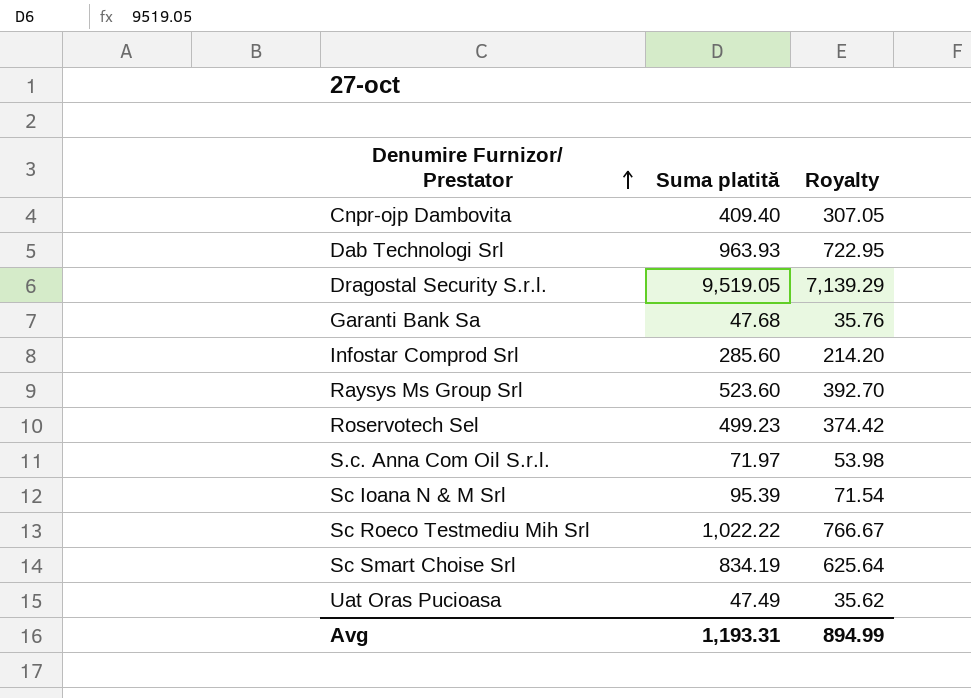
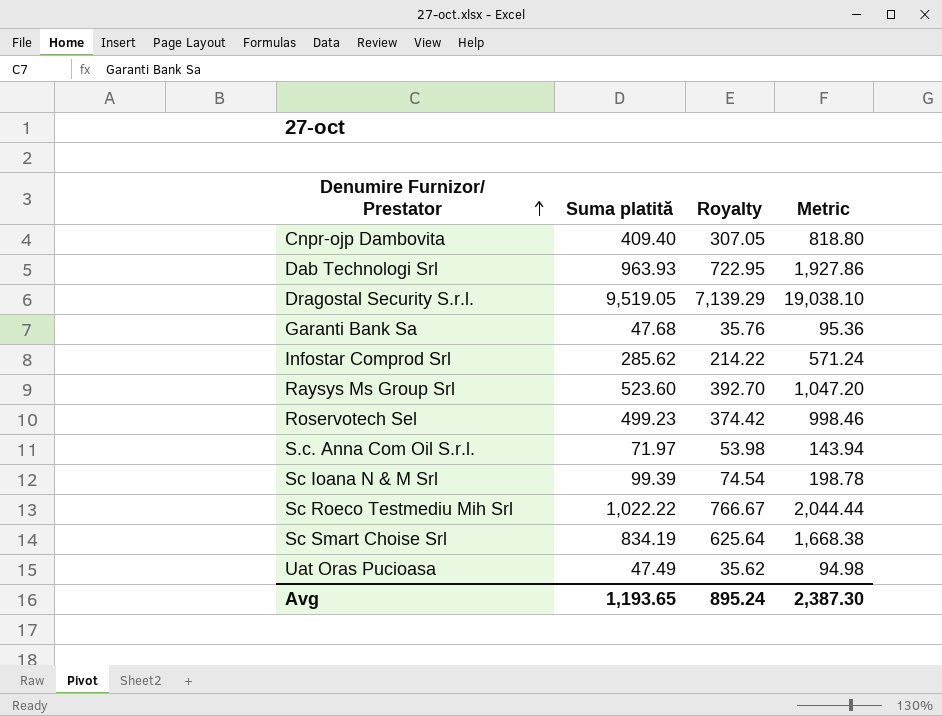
column Metric | formula: none -> [Suma platită] * 2
Infostar Comprod Srl | Suma platită: 285.60 -> 285.62
Infostar Comprod Srl | Royalty: 214.20 -> 214.22
Sc Ioana N & M Srl | Suma platită: 95.39 -> 99.39
Sc Ioana N & M Srl | Royalty: 71.54 -> 74.54
Avg | Suma platită: 1,193.31 -> 1,193.65
Avg | Royalty: 894.99 -> 895.24

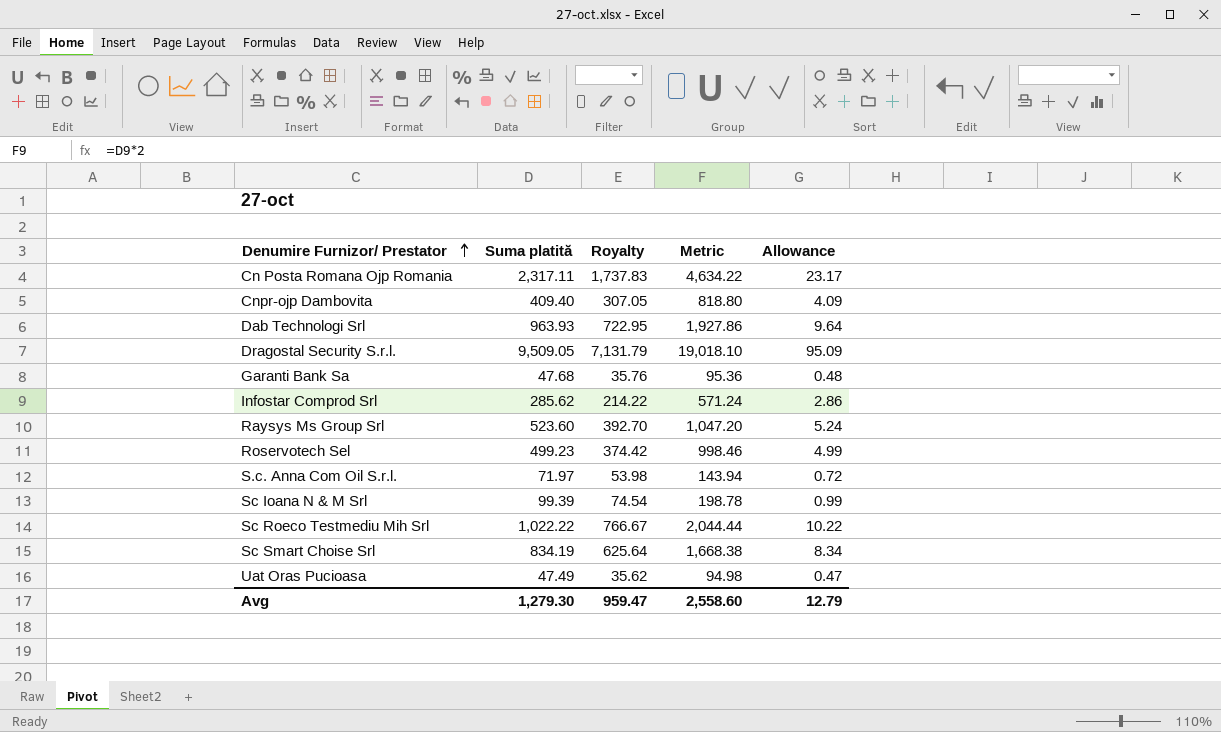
column Allowance | formula: none -> [Suma platită] * 0.01
row Cn Posta Romana Ojp Romania: none -> 2,317.11 | 1,737.83 | 4,634.22 | 23.17
Dragostal Security S.r.l. | Suma platită: 9,519.05 -> 9,509.05
Dragostal Security S.r.l. | Royalty: 7,139.29 -> 7,131.79
Dragostal Security S.r.l. | Metric: 19,038.10 -> 19,018.10
Avg | Suma platită: 1,193.65 -> 1,279.30
Avg | Royalty: 895.24 -> 959.47
Avg | Metric: 2,387.30 -> 2,558.60

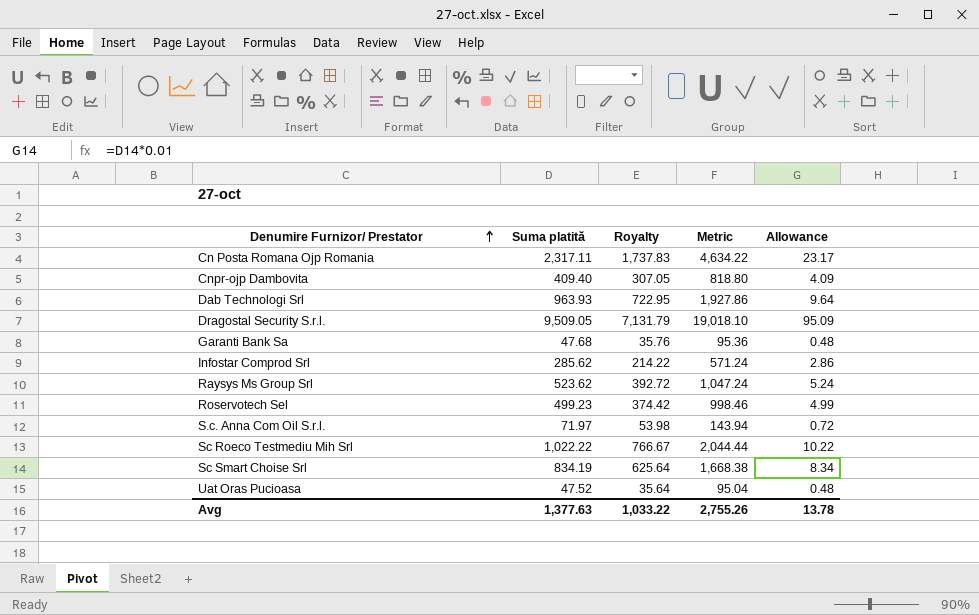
row Sc Ioana N & M Srl: 99.39 | 74.54 | 198.78 | 0.99 -> none
Raysys Ms Group Srl | Suma platită: 523.60 -> 523.62
Raysys Ms Group Srl | Royalty: 392.70 -> 392.72
Raysys Ms Group Srl | Metric: 1,047.20 -> 1,047.24
Uat Oras Pucioasa | Suma platită: 47.49 -> 47.52
Uat Oras Pucioasa | Royalty: 35.62 -> 35.64
Uat Oras Pucioasa | Metric: 94.98 -> 95.04
Uat Oras Pucioasa | Allowance: 0.47 -> 0.48
Avg | Suma platită: 1,279.30 -> 1,377.63
Avg | Royalty: 959.47 -> 1,033.22
Avg | Metric: 2,558.60 -> 2,755.26
Avg | Allowance: 12.79 -> 13.78

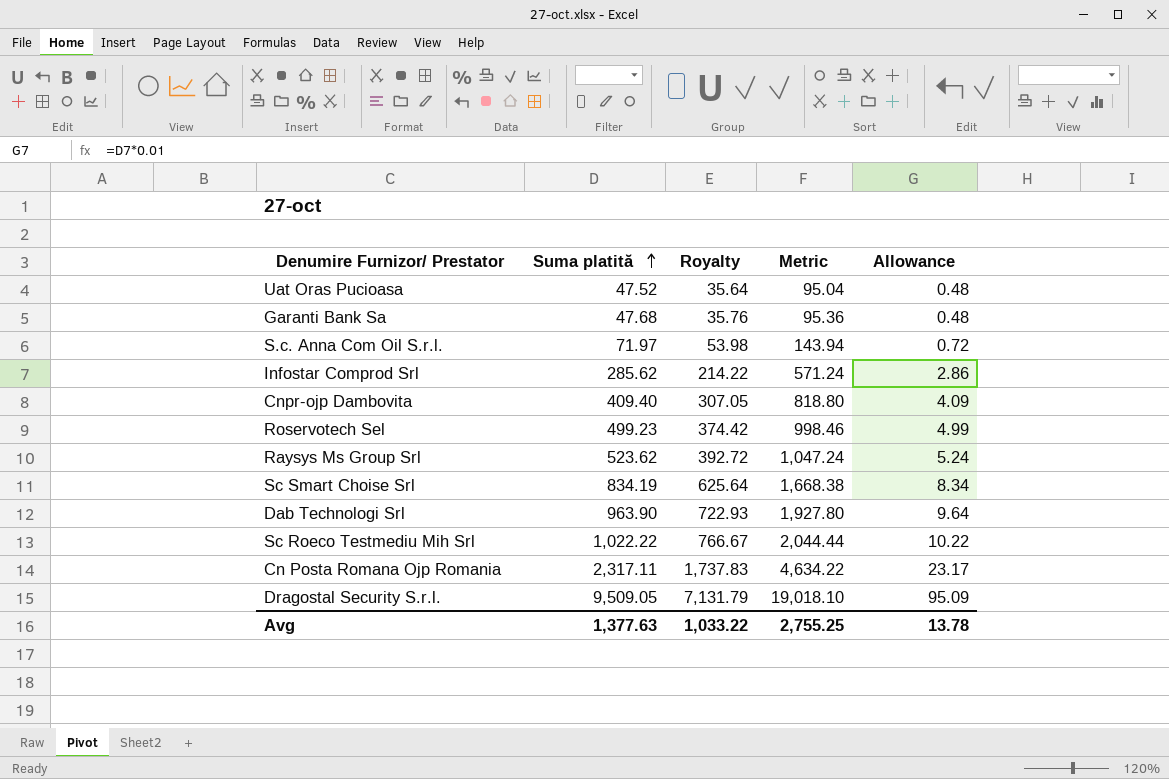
row order: Denumire Furnizor/ Prestator ascending -> Suma platită ascending
Dab Technologi Srl | Suma platită: 963.93 -> 963.90
Dab Technologi Srl | Royalty: 722.95 -> 722.93
Dab Technologi Srl | Metric: 1,927.86 -> 1,927.80
Avg | Metric: 2,755.26 -> 2,755.25

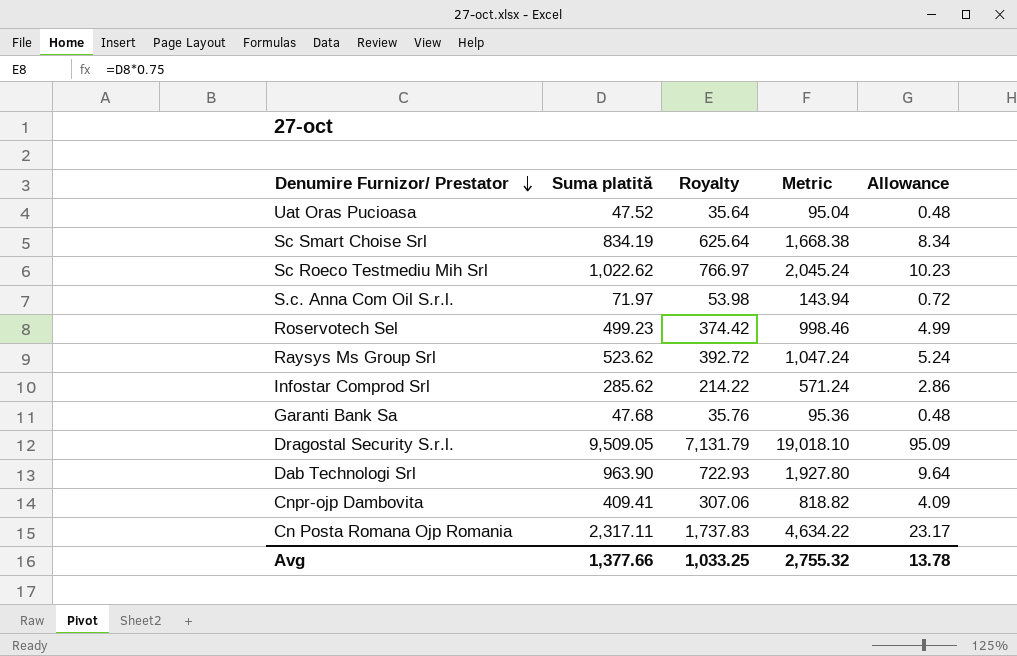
row order: Suma platită ascending -> Denumire Furnizor/ Prestator descending
Sc Roeco Testmediu Mih Srl | Suma platită: 1,022.22 -> 1,022.62
Sc Roeco Testmediu Mih Srl | Royalty: 766.67 -> 766.97
Sc Roeco Testmediu Mih Srl | Metric: 2,044.44 -> 2,045.24
Sc Roeco Testmediu Mih Srl | Allowance: 10.22 -> 10.23
Cnpr-ojp Dambovita | Suma platită: 409.40 -> 409.41
Cnpr-ojp Dambovita | Royalty: 307.05 -> 307.06
Cnpr-ojp Dambovita | Metric: 818.80 -> 818.82
Avg | Suma platită: 1,377.63 -> 1,377.66
Avg | Royalty: 1,033.22 -> 1,033.25
Avg | Metric: 2,755.25 -> 2,755.32

